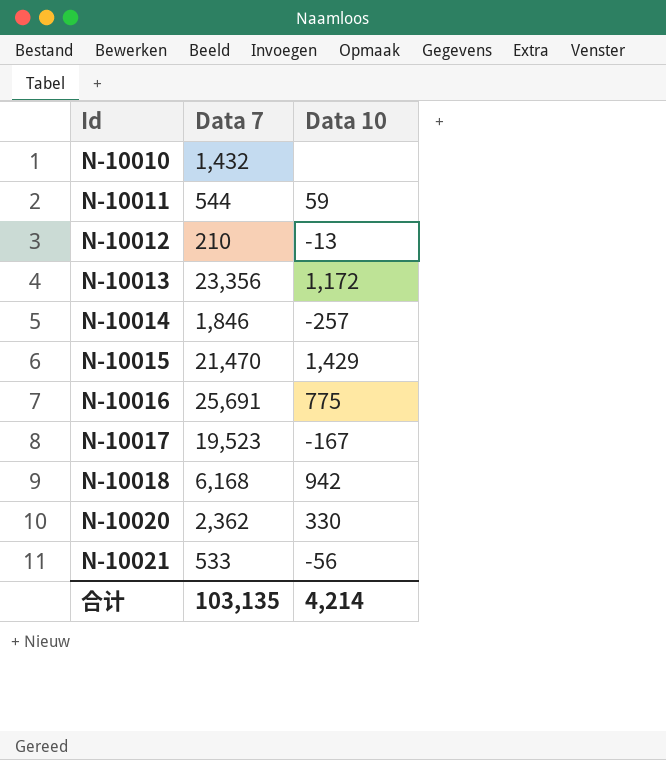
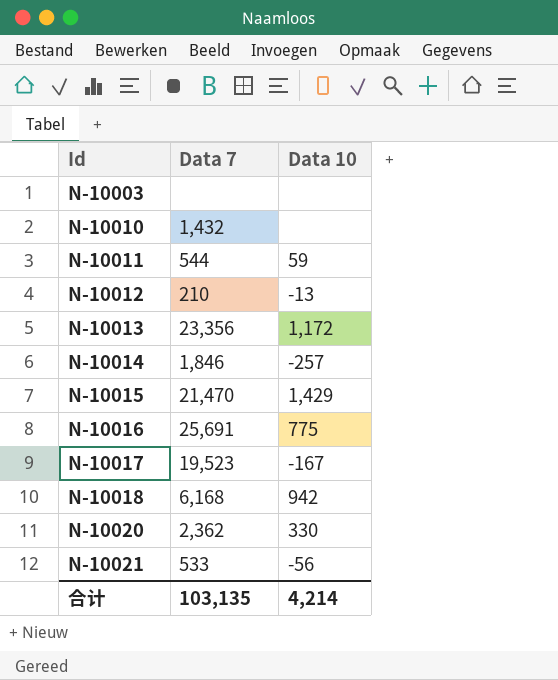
row N-10003: none -> none | none

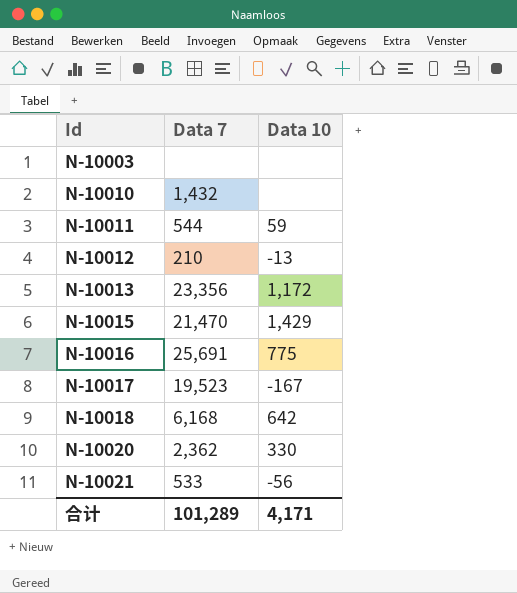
row N-10014: 1,846 | -257 -> none
N-10018 | Data 10: 942 -> 642
合计 | Data 7: 103,135 -> 101,289
合计 | Data 10: 4,214 -> 4,171

